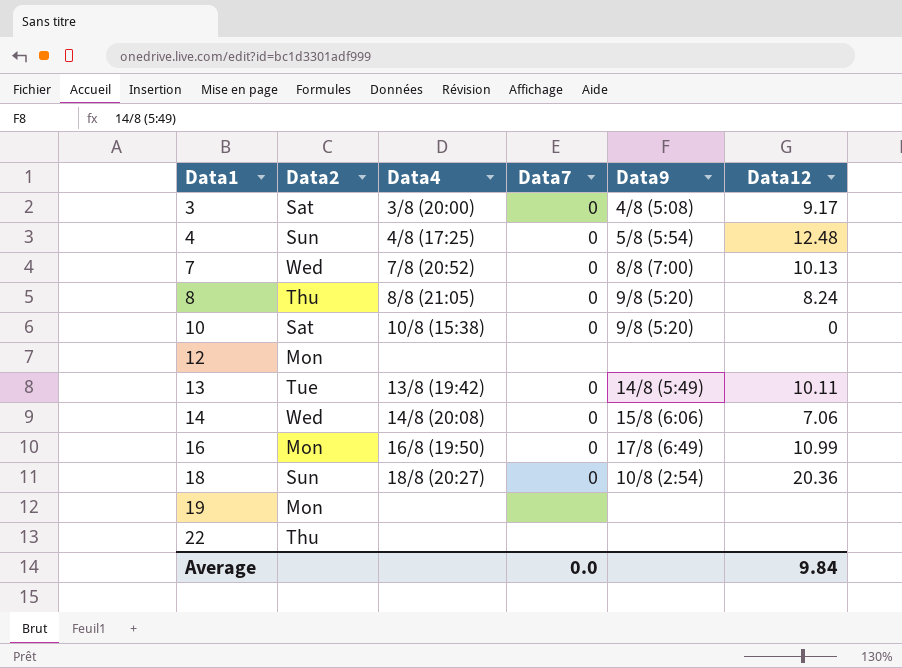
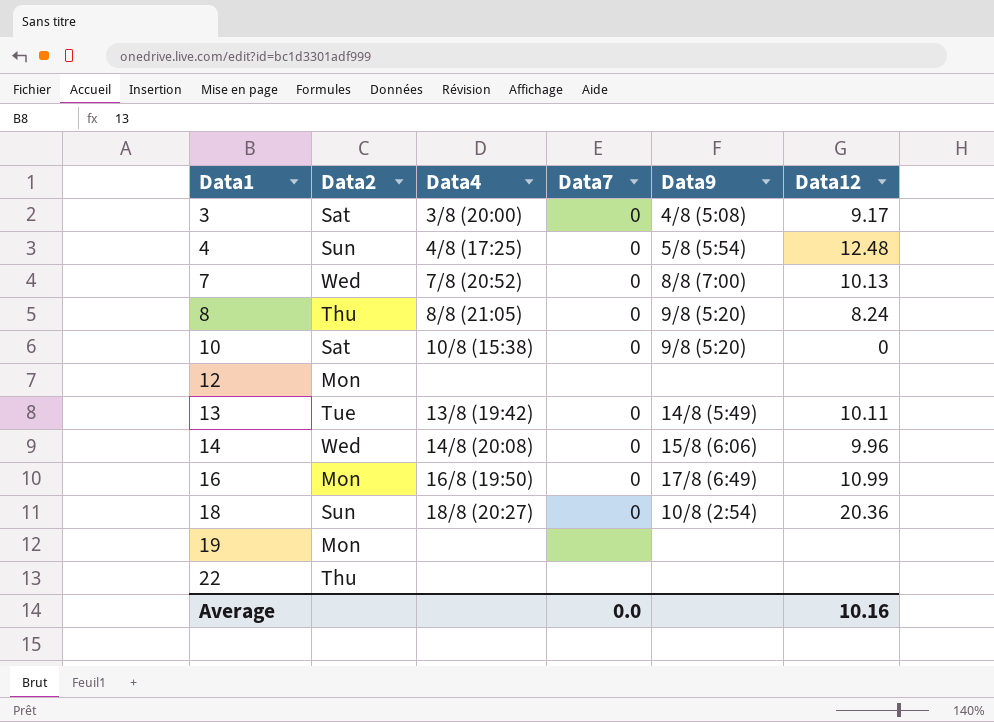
14 | Data12: 7.06 -> 9.96
Average | Data12: 9.84 -> 10.16

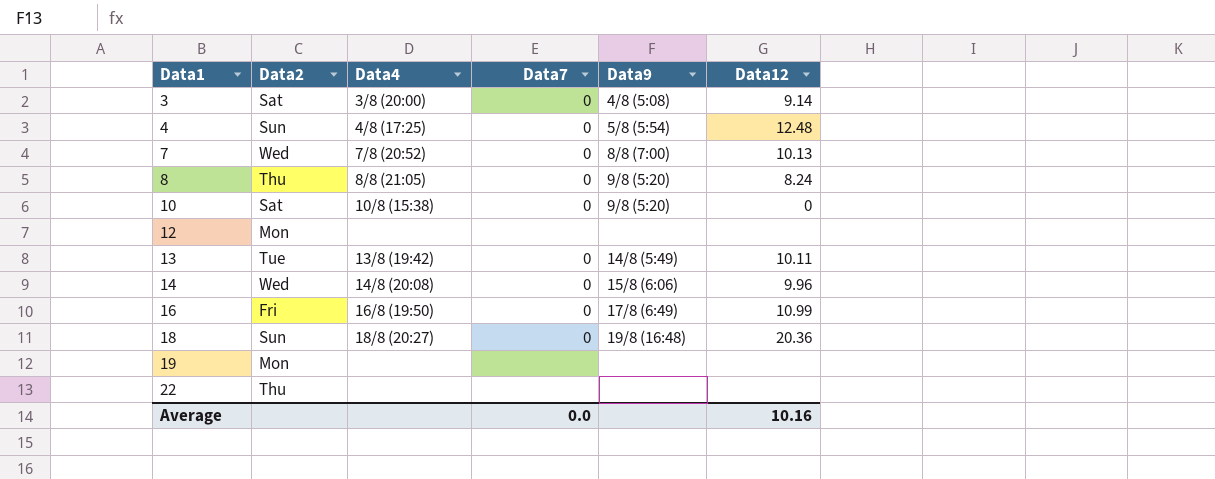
3 | Data12: 9.17 -> 9.14
16 | Data2: Mon -> Fri
18 | Data9: 10/8 (2:54) -> 19/8 (16:48)

